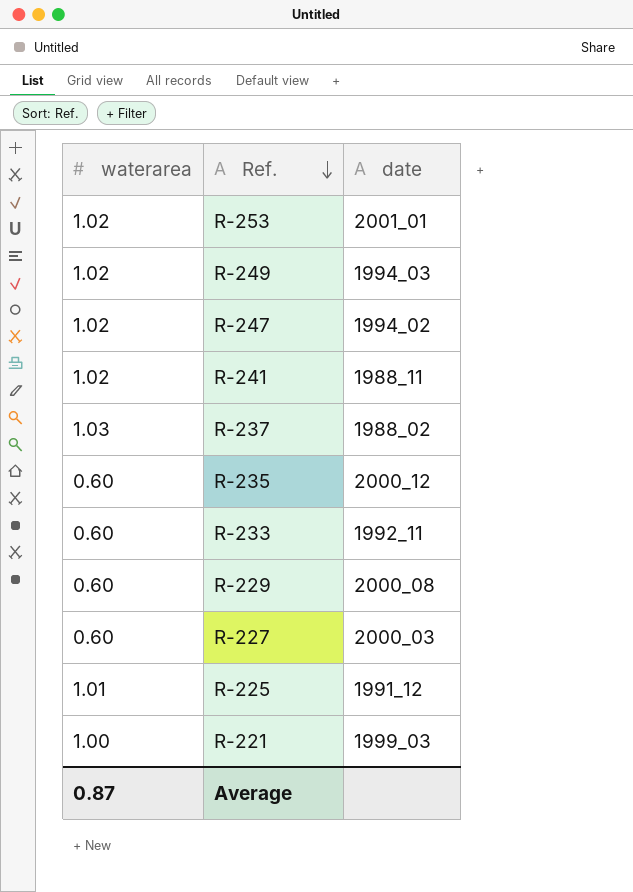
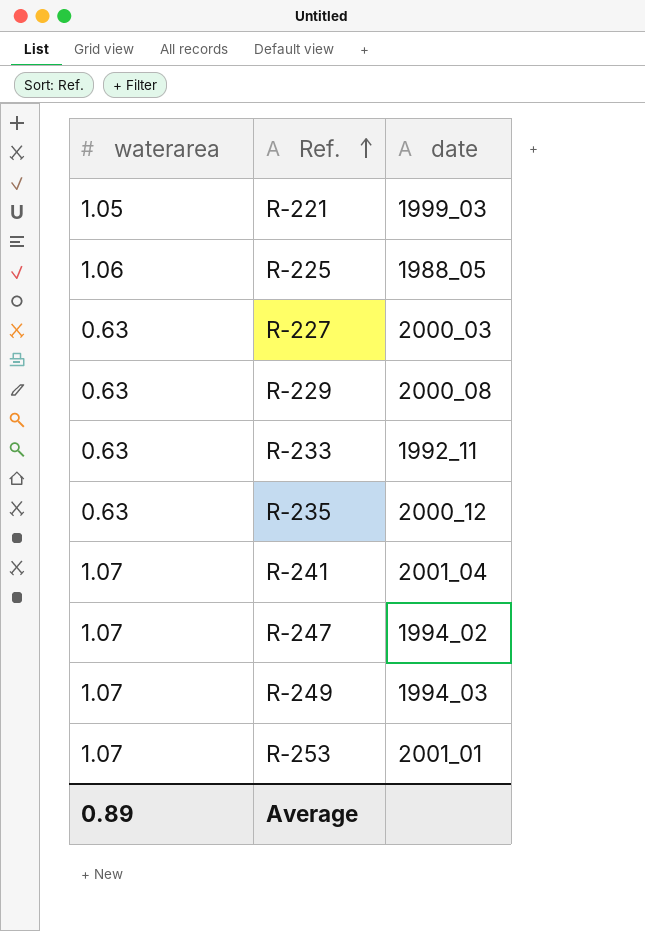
row order: Ref. descending -> Ref. ascending
row R-237: 1.03 | 1988_02 -> none
R-221 | waterarea: 1.00 -> 1.05
R-225 | waterarea: 1.01 -> 1.06
R-225 | date: 1991_12 -> 1988_05
R-227 | waterarea: 0.60 -> 0.63
R-229 | waterarea: 0.60 -> 0.63
R-233 | waterarea: 0.60 -> 0.63
R-235 | waterarea: 0.60 -> 0.63
R-241 | waterarea: 1.02 -> 1.07
R-241 | date: 1988_11 -> 2001_04
R-247 | waterarea: 1.02 -> 1.07
R-249 | waterarea: 1.02 -> 1.07
R-253 | waterarea: 1.02 -> 1.07
Average | waterarea: 0.87 -> 0.89

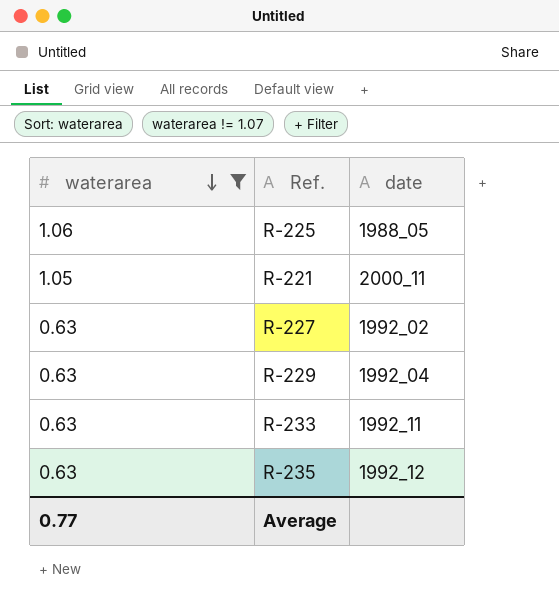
filter: none -> waterarea != 1.07
row order: Ref. ascending -> waterarea descending
R-221 | date: 1999_03 -> 2000_11
R-227 | date: 2000_03 -> 1992_02
R-229 | date: 2000_08 -> 1992_04
R-235 | date: 2000_12 -> 1992_12
Average | waterarea: 0.89 -> 0.77

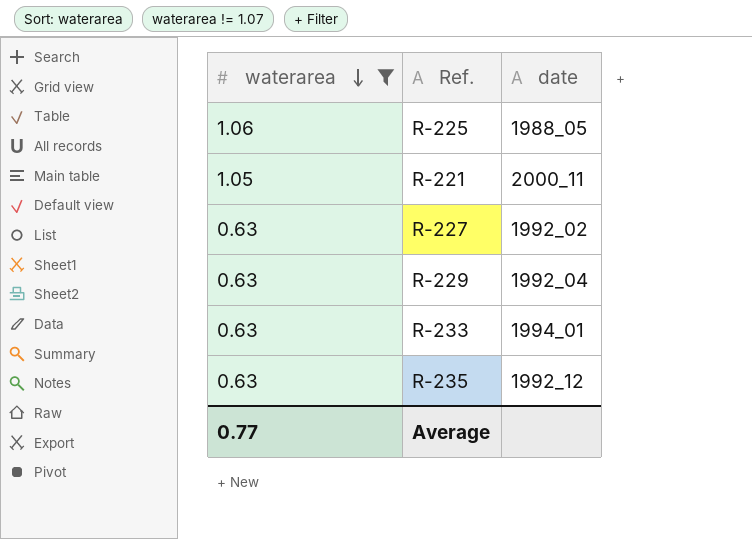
R-233 | date: 1992_11 -> 1994_01

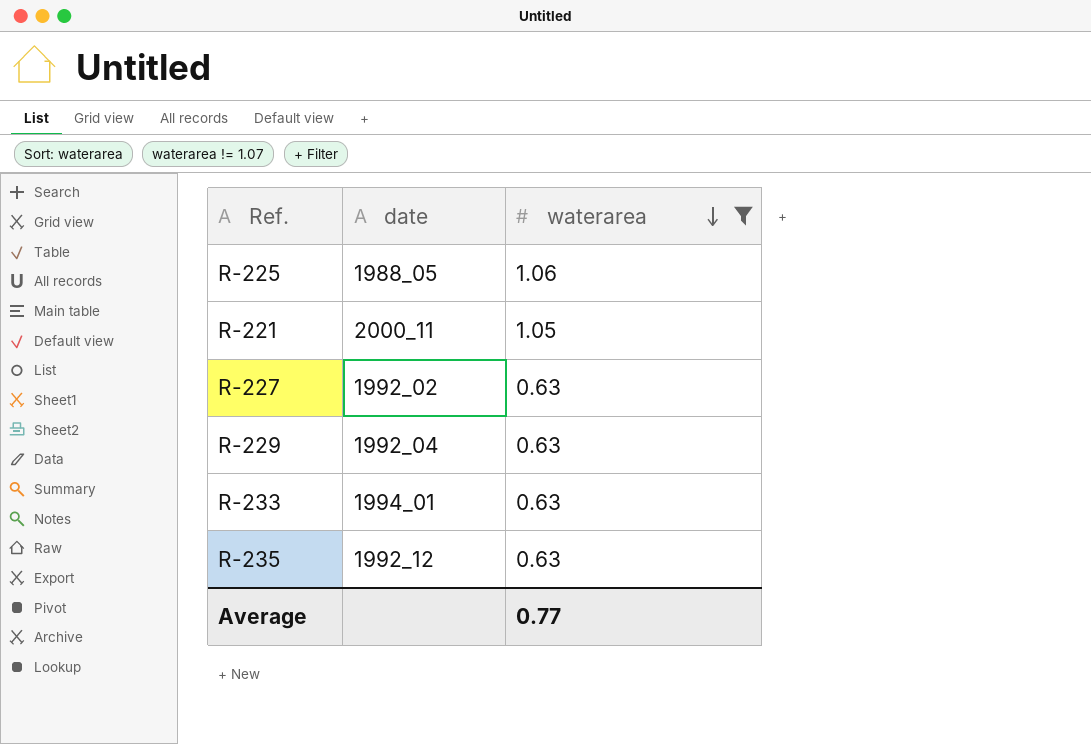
column waterarea | position: 1 -> 3

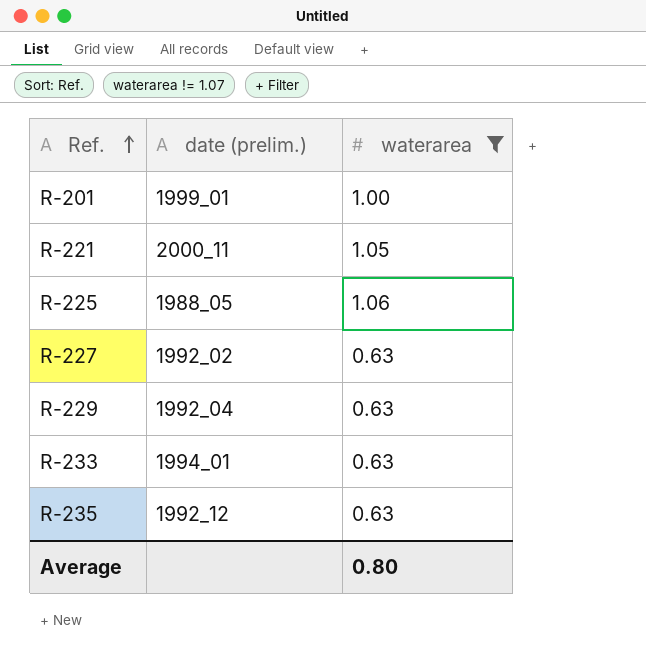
row order: waterarea descending -> Ref. ascending
column name: date -> date (prelim.)
row R-201: none -> 1999_01 | 1.00
Average | waterarea: 0.77 -> 0.80

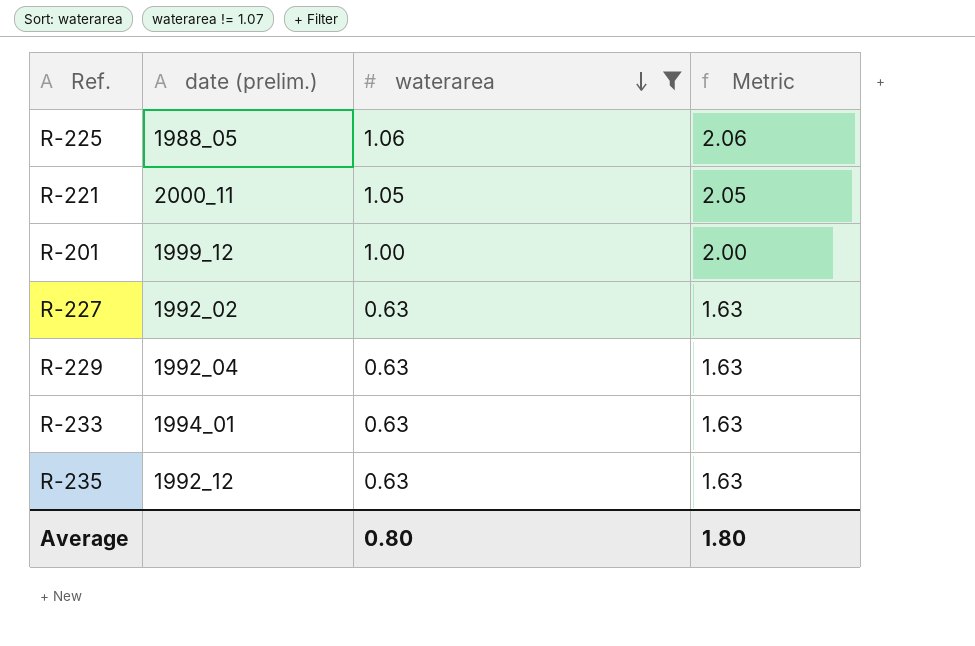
row order: Ref. ascending -> waterarea descending
column Metric | formula: none -> [waterarea] + 1
R-201 | date (prelim.): 1999_01 -> 1999_12

